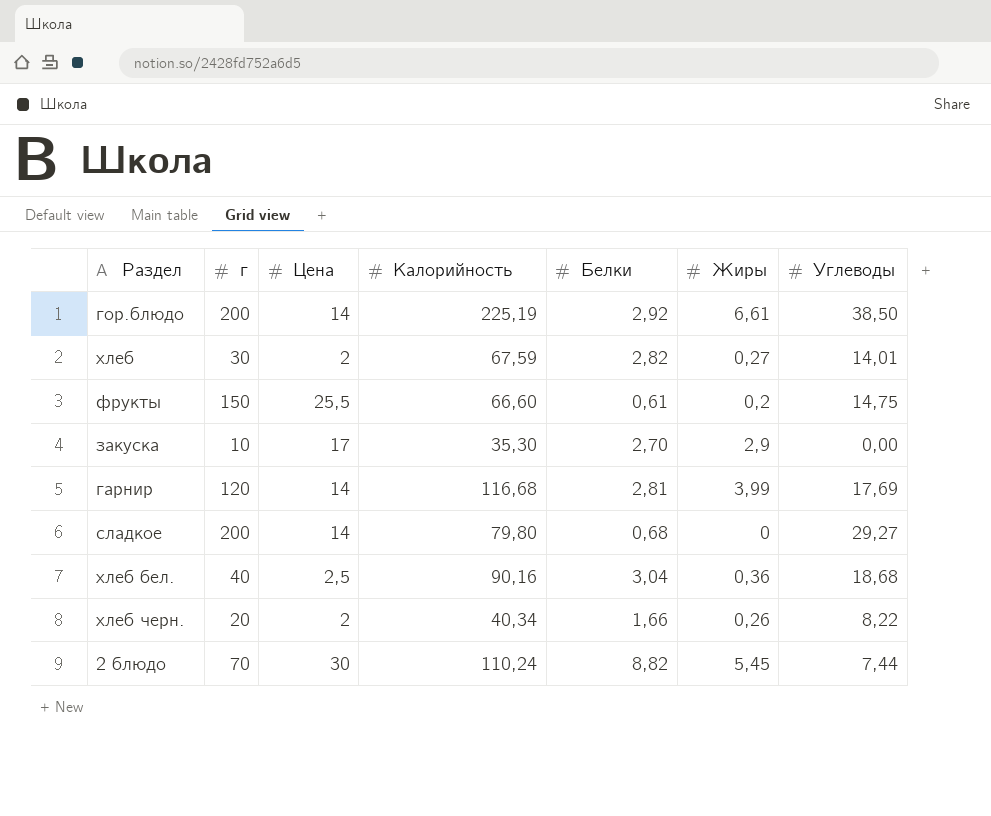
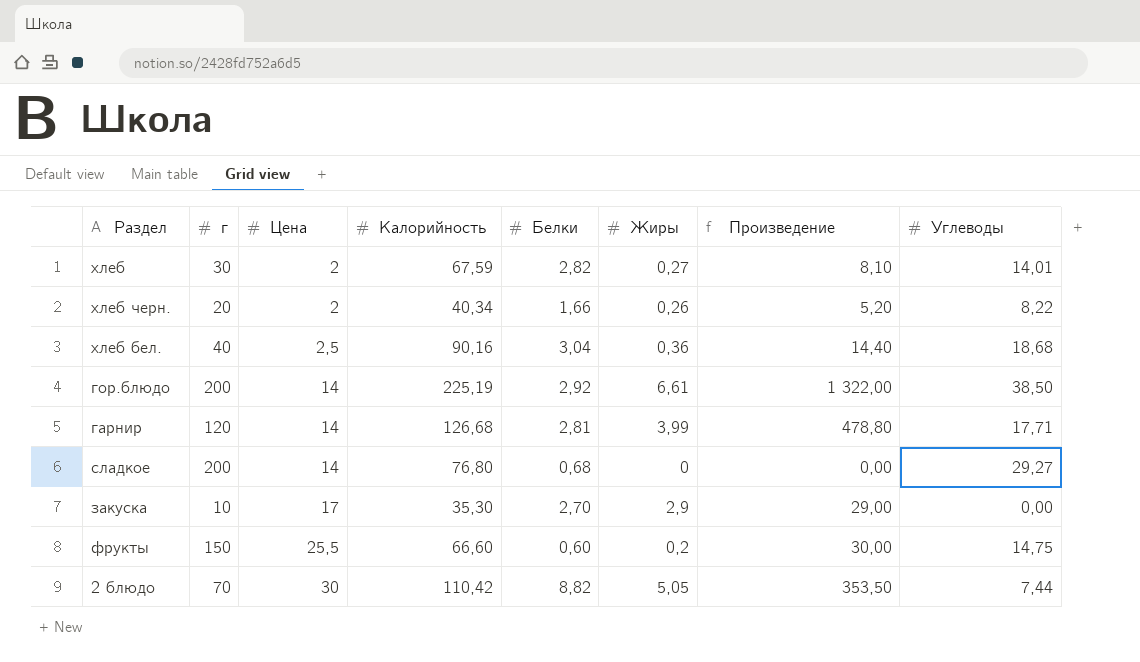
row order: none -> Цена ascending
column Произведение | formula: none -> [г] * [Жиры]
гарнир | Калорийность: 116,68 -> 126,68
гарнир | Углеводы: 17,69 -> 17,71
сладкое | Калорийность: 79,80 -> 76,80
фрукты | Белки: 0,61 -> 0,60
2 блюдо | Калорийность: 110,24 -> 110,42
2 блюдо | Жиры: 5,45 -> 5,05

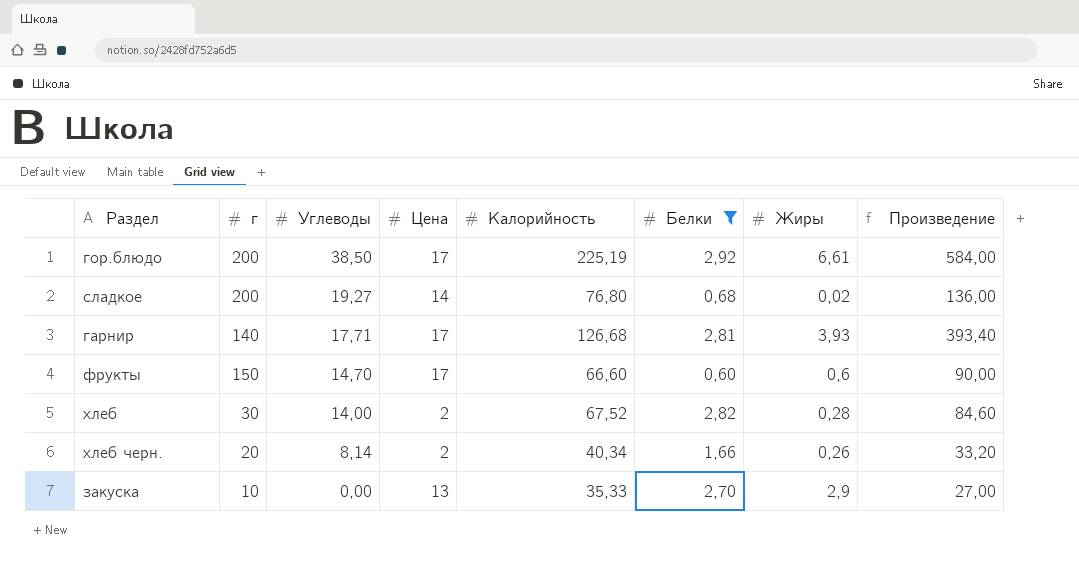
filter: none -> Белки <= 2,92
row order: Цена ascending -> Углеводы descending
column Углеводы | position: 8 -> 3
column Произведение | formula: [г] * [Жиры] -> [г] * [Белки]
гор.блюдо | Цена: 14 -> 17
сладкое | Углеводы: 29,27 -> 19,27
сладкое | Жиры: 0 -> 0,02
гарнир | г: 120 -> 140
гарнир | Цена: 14 -> 17
гарнир | Жиры: 3,99 -> 3,93
фрукты | Углеводы: 14,75 -> 14,70
фрукты | Цена: 25,5 -> 17
фрукты | Жиры: 0,2 -> 0,6
хлеб | Углеводы: 14,01 -> 14,00
хлеб | Калорийность: 67,59 -> 67,52
хлеб | Жиры: 0,27 -> 0,28
хлеб черн. | Углеводы: 8,22 -> 8,14
закуска | Цена: 17 -> 13
закуска | Калорийность: 35,30 -> 35,33

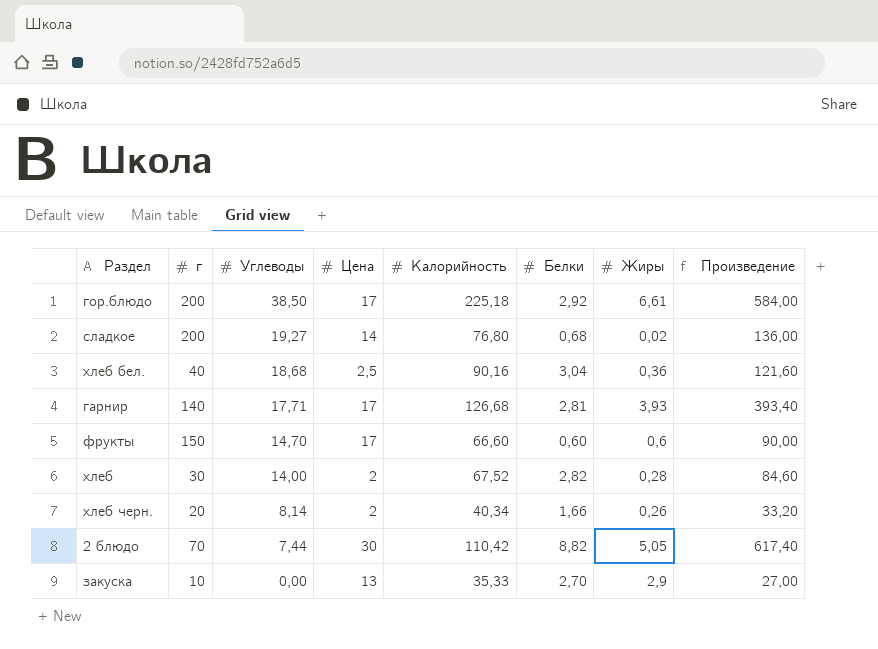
filter: Белки <= 2,92 -> none
гор.блюдо | Калорийность: 225,19 -> 225,18

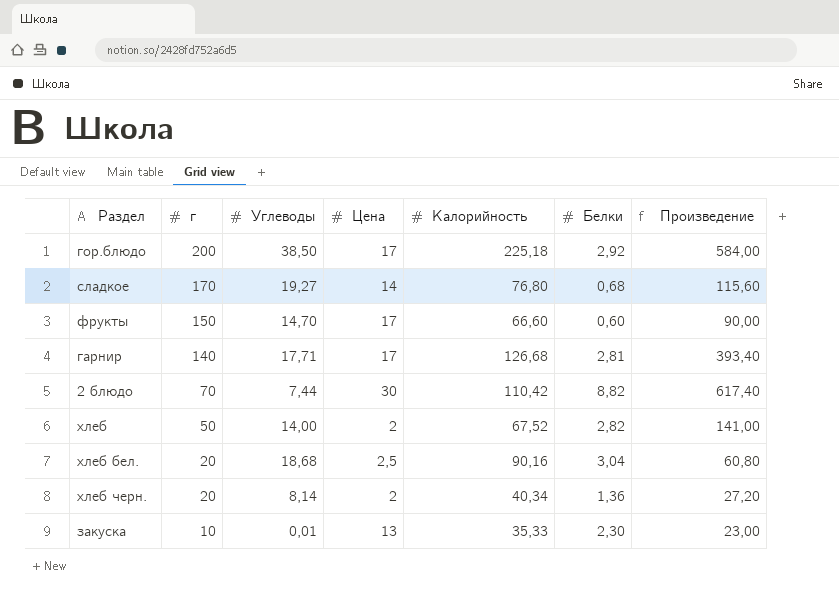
row order: Углеводы descending -> г descending
column Жиры | position: 7 -> none
сладкое | г: 200 -> 170
сладкое | Произведение: 136,00 -> 115,60
хлеб | г: 30 -> 50
хлеб | Произведение: 84,60 -> 141,00
хлеб бел. | г: 40 -> 20
хлеб бел. | Произведение: 121,60 -> 60,80
хлеб черн. | Белки: 1,66 -> 1,36
хлеб черн. | Произведение: 33,20 -> 27,20
закуска | Углеводы: 0,00 -> 0,01
закуска | Белки: 2,70 -> 2,30
закуска | Произведение: 27,00 -> 23,00

